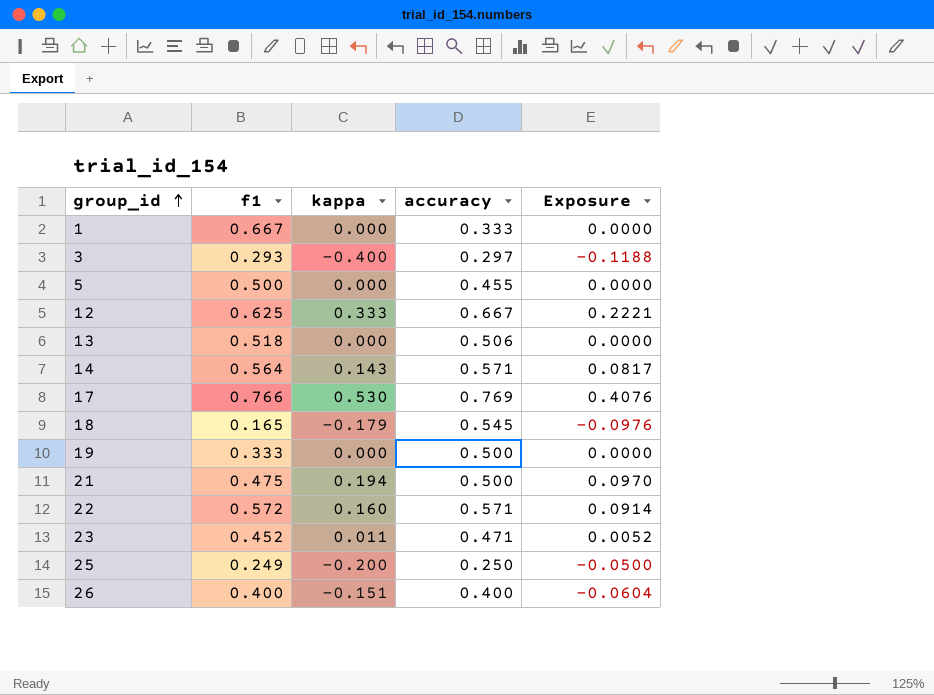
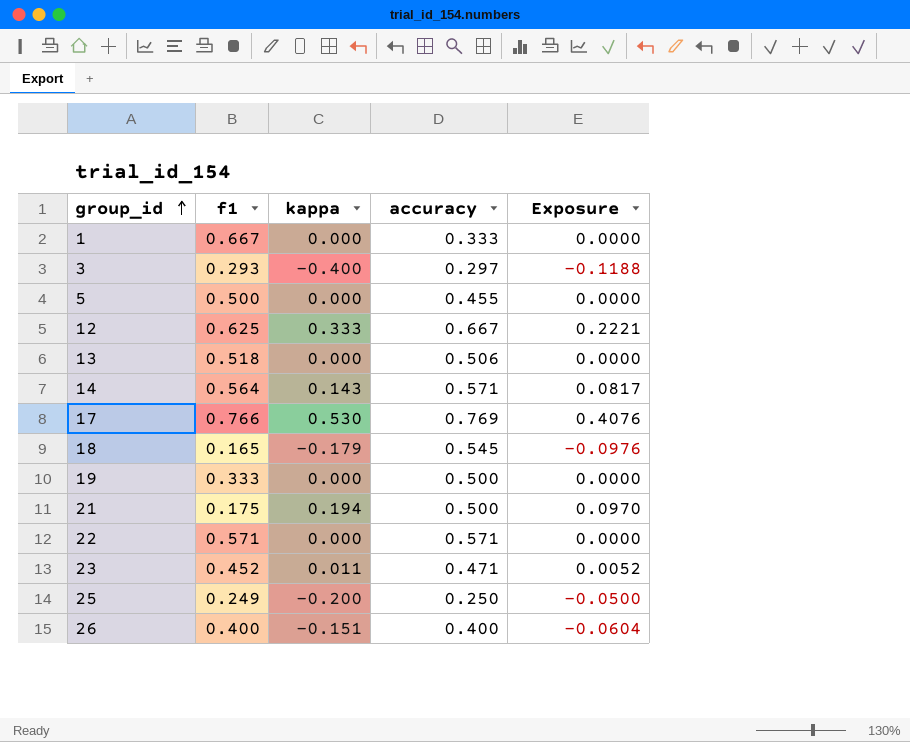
21 | f1: 0.475 -> 0.175
22 | f1: 0.572 -> 0.571
22 | kappa: 0.160 -> 0.000
22 | Exposure: 0.0914 -> 0.0000

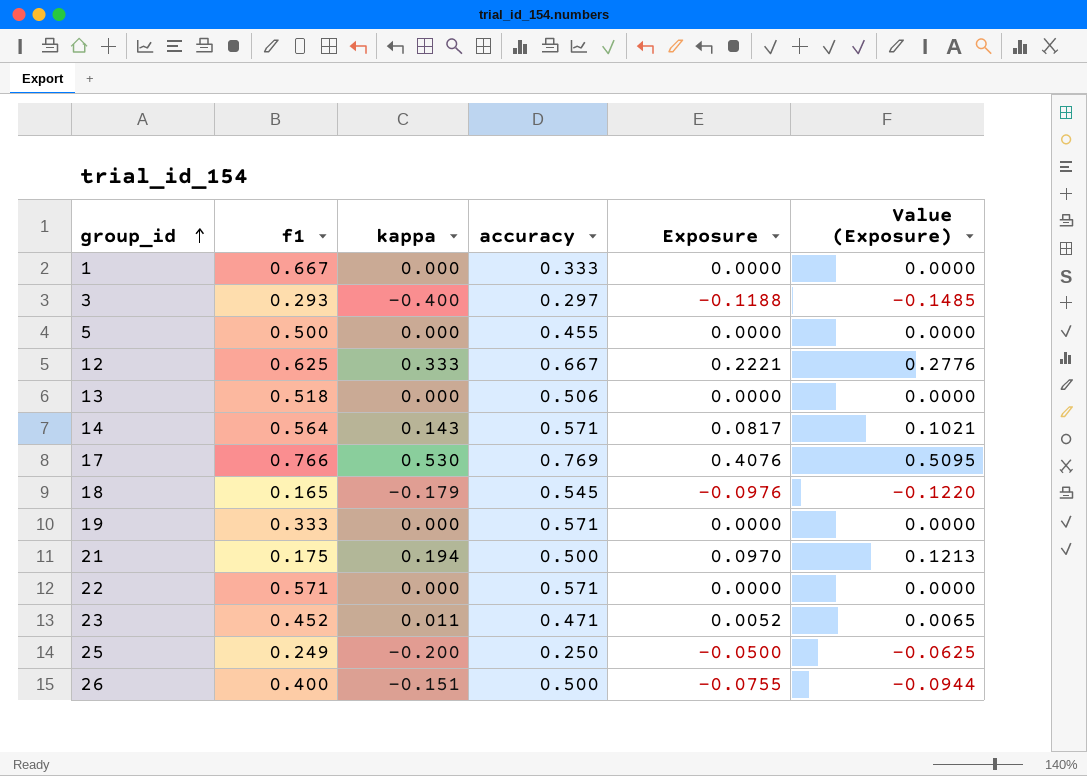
column Value (Exposure) | formula: none -> [Exposure] * 1.25
19 | accuracy: 0.500 -> 0.571
26 | accuracy: 0.400 -> 0.500
26 | Exposure: -0.0604 -> -0.0755

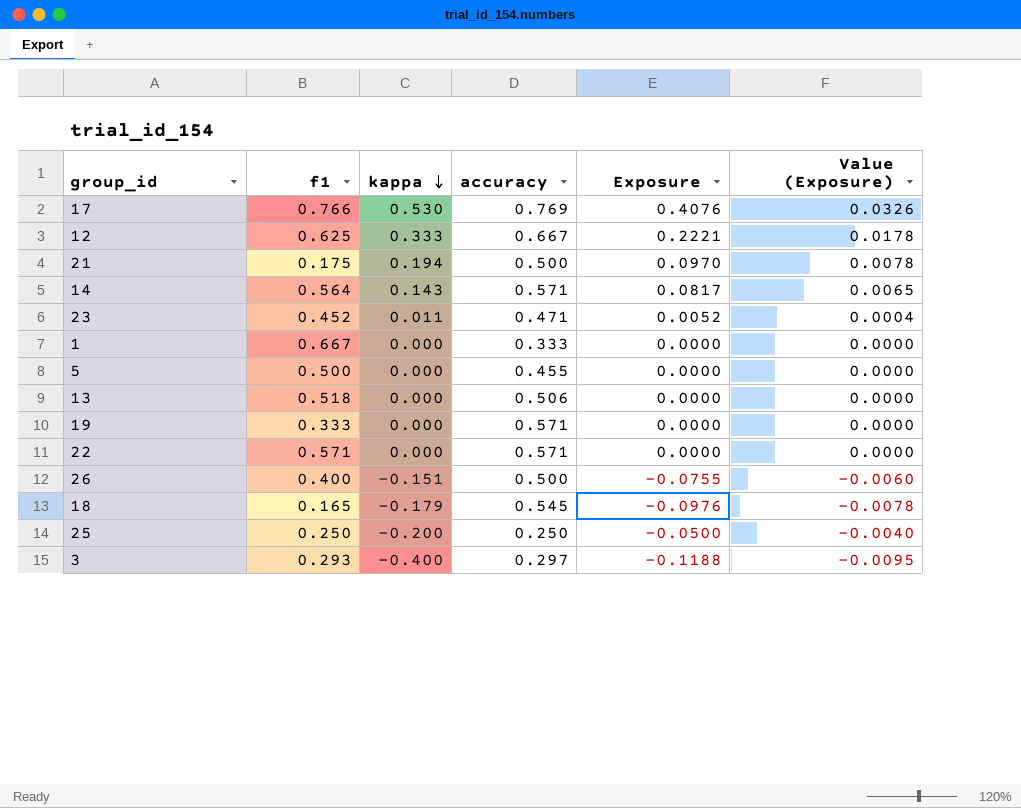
row order: group_id ascending -> kappa descending
column Value (Exposure) | formula: [Exposure] * 1.25 -> [Exposure] * 0.08
25 | f1: 0.249 -> 0.250

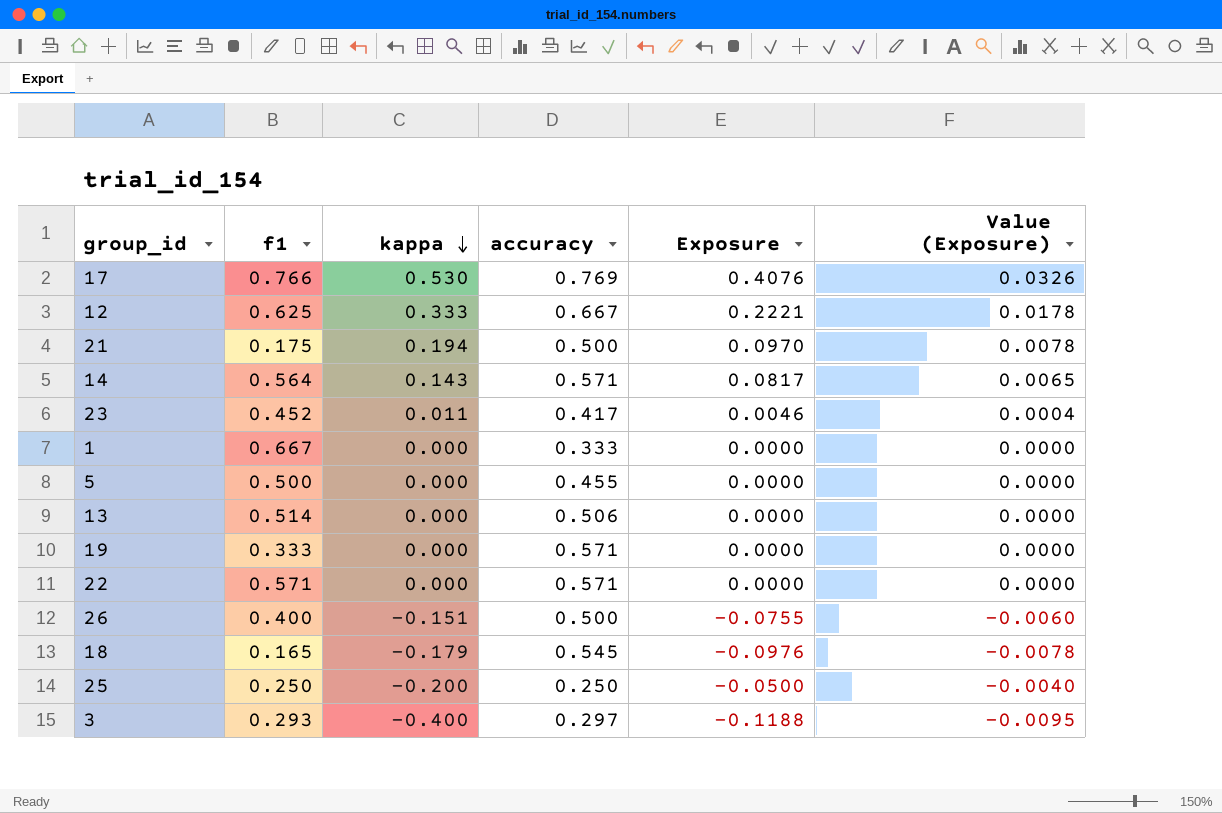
23 | accuracy: 0.471 -> 0.417
23 | Exposure: 0.0052 -> 0.0046
13 | f1: 0.518 -> 0.514

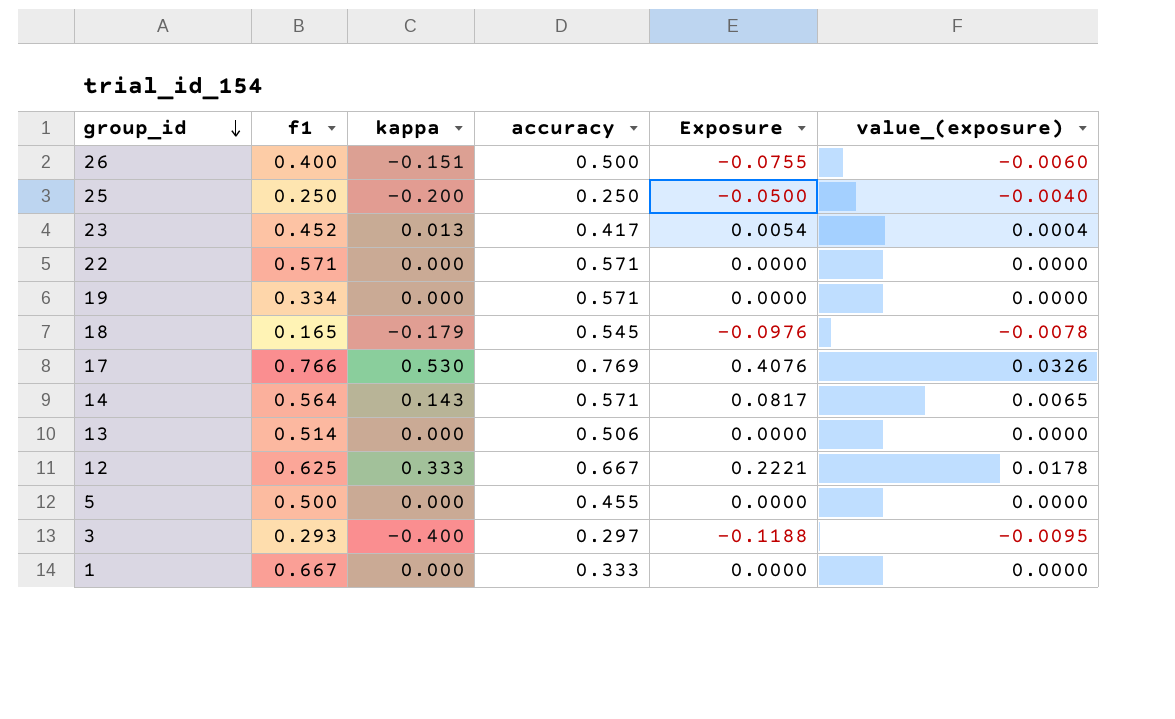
row order: kappa descending -> group_id descending
column name: Value (Exposure) -> value_(exposure)
row 21: 0.175 | 0.194 | 0.500 | 0.0970 | 0.0078 -> none
23 | kappa: 0.011 -> 0.013
23 | Exposure: 0.0046 -> 0.0054
19 | f1: 0.333 -> 0.334

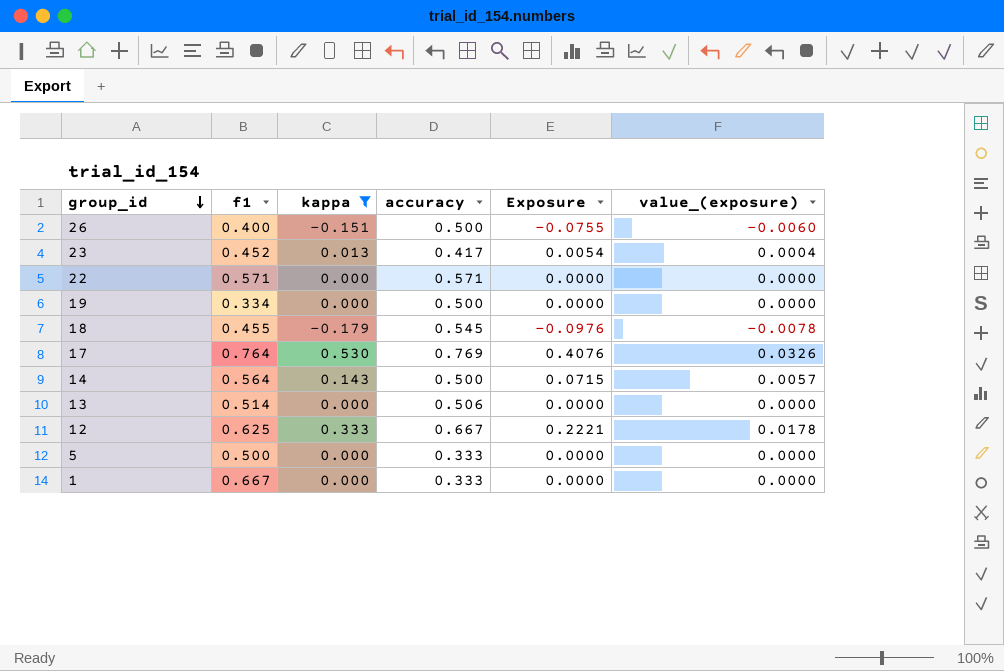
filter: none -> kappa >= -0.179
19 | accuracy: 0.571 -> 0.500
18 | f1: 0.165 -> 0.455
17 | f1: 0.766 -> 0.764
14 | accuracy: 0.571 -> 0.500
14 | Exposure: 0.0817 -> 0.0715
14 | value_(exposure): 0.0065 -> 0.0057
5 | accuracy: 0.455 -> 0.333

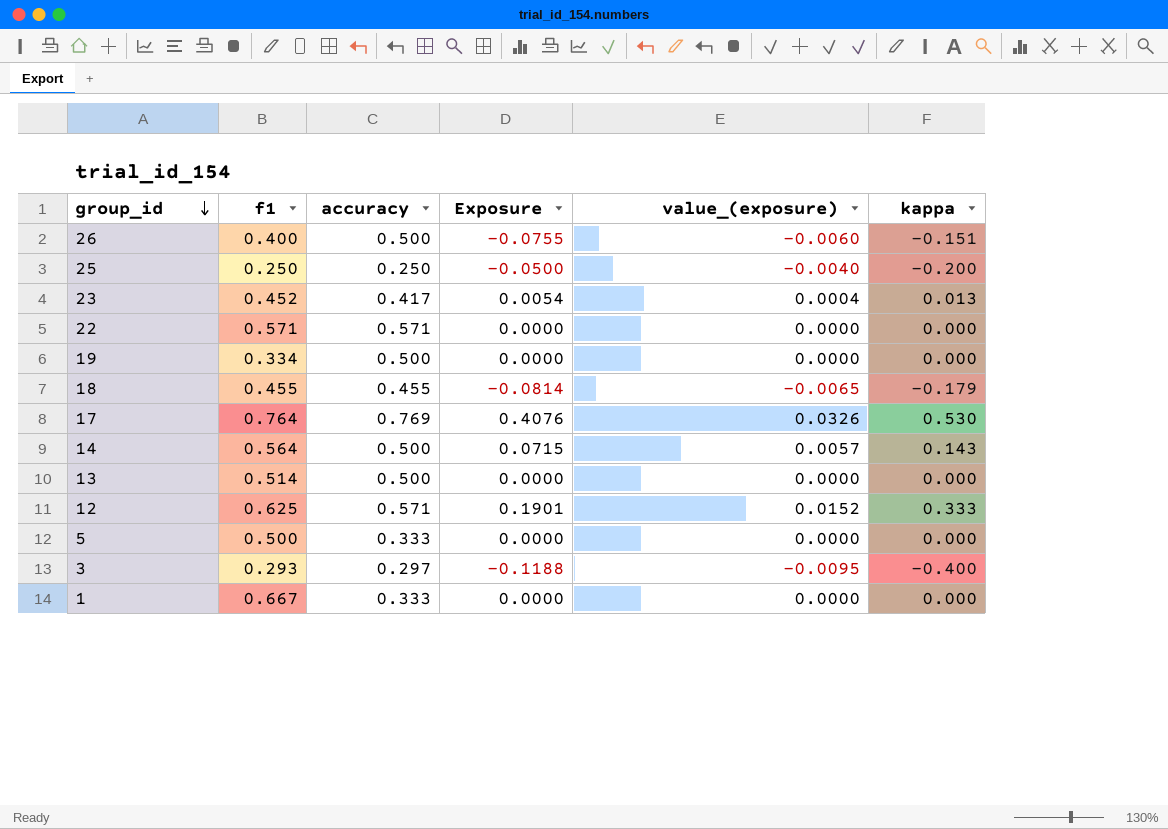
filter: kappa >= -0.179 -> none
column kappa | position: 3 -> 6
18 | accuracy: 0.545 -> 0.455
18 | Exposure: -0.0976 -> -0.0814
18 | value_(exposure): -0.0078 -> -0.0065
13 | accuracy: 0.506 -> 0.500
12 | accuracy: 0.667 -> 0.571
12 | Exposure: 0.2221 -> 0.1901
12 | value_(exposure): 0.0178 -> 0.0152

